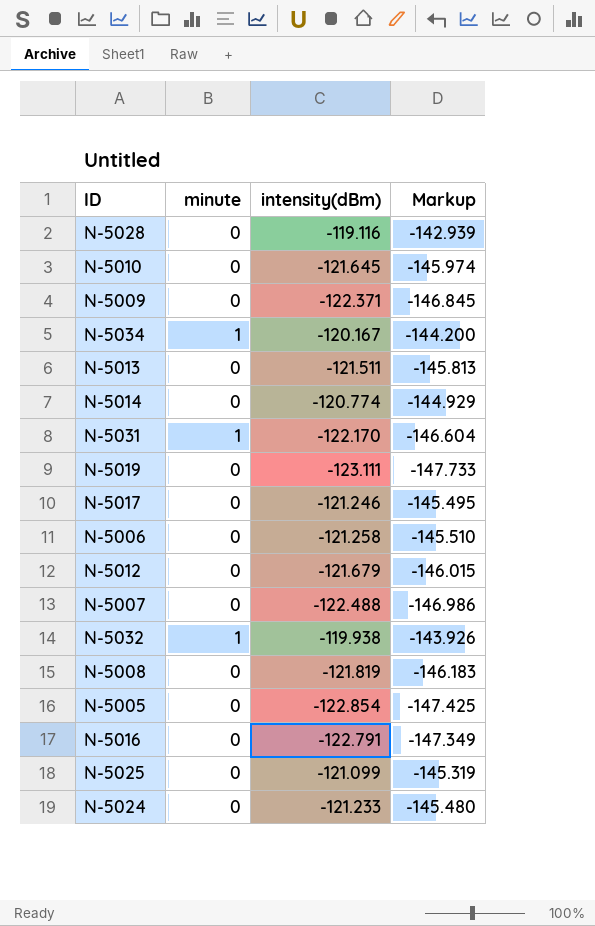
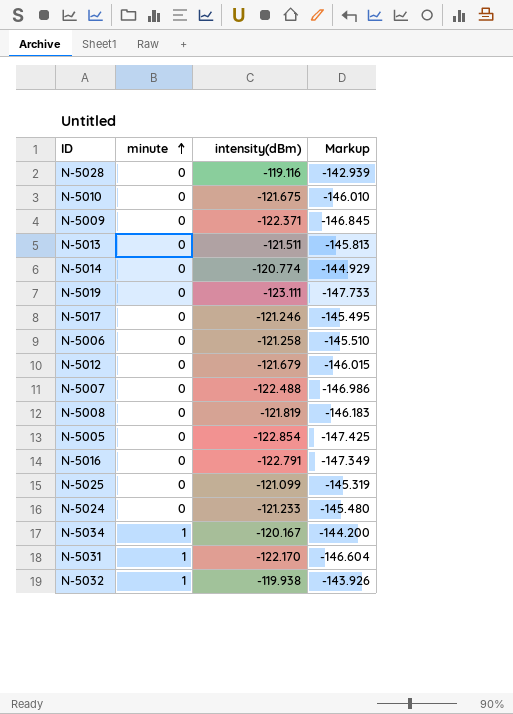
row order: none -> minute ascending
N-5010 | intensity(dBm): -121.645 -> -121.675
N-5010 | Markup: -145.974 -> -146.010

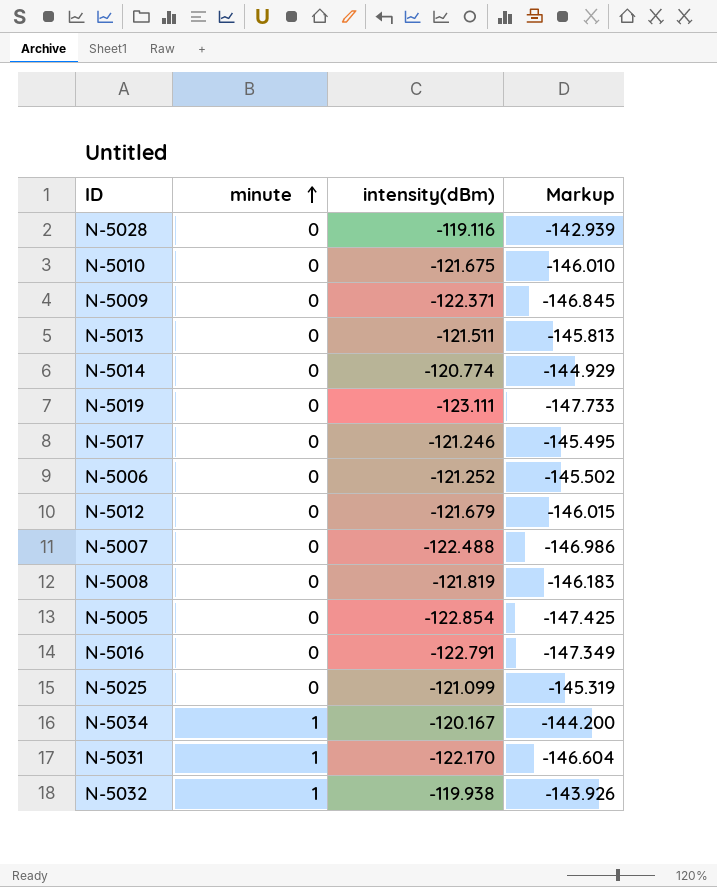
row N-5024: 0 | -121.233 | -145.480 -> none
N-5006 | intensity(dBm): -121.258 -> -121.252
N-5006 | Markup: -145.510 -> -145.502

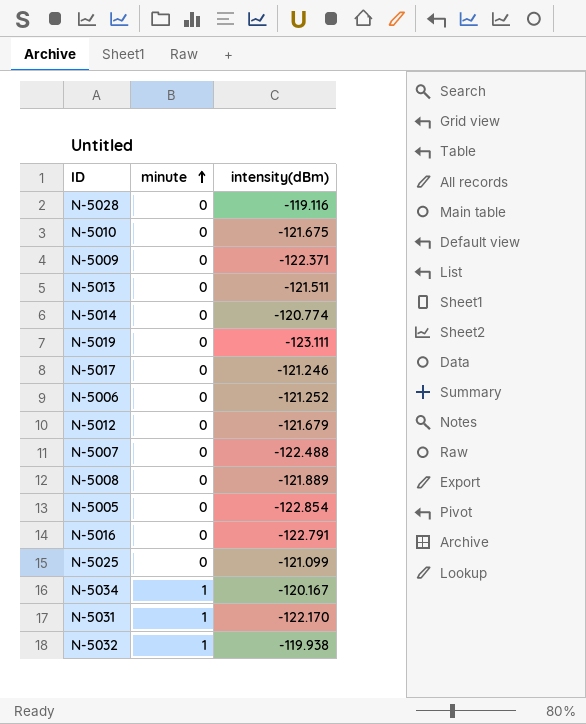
column Markup | formula: [intensity(dBm)] * 1.2 -> none
N-5008 | intensity(dBm): -121.819 -> -121.889

